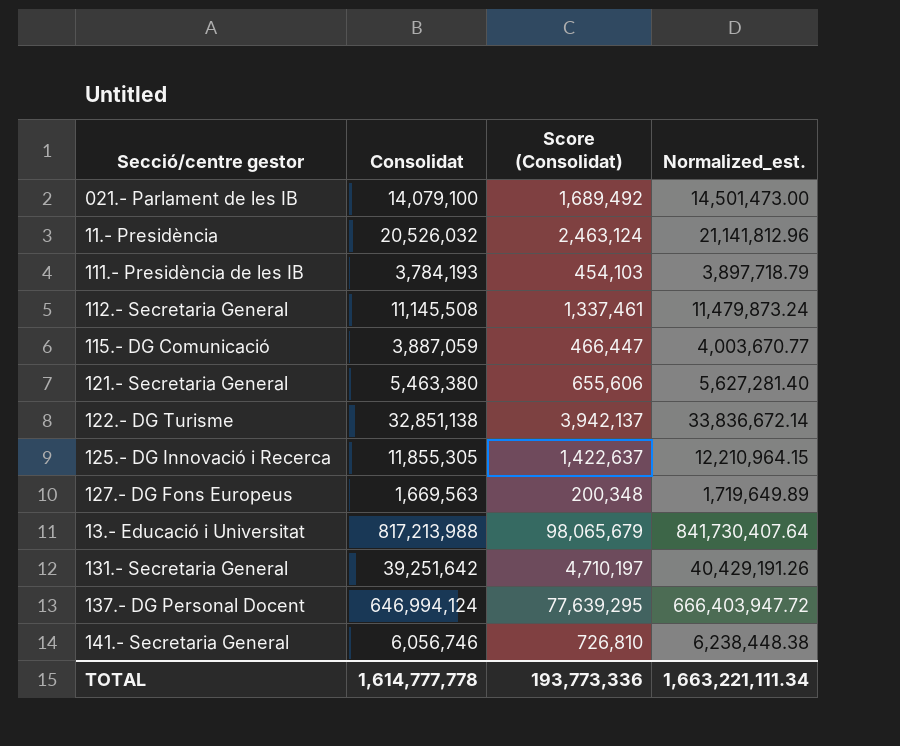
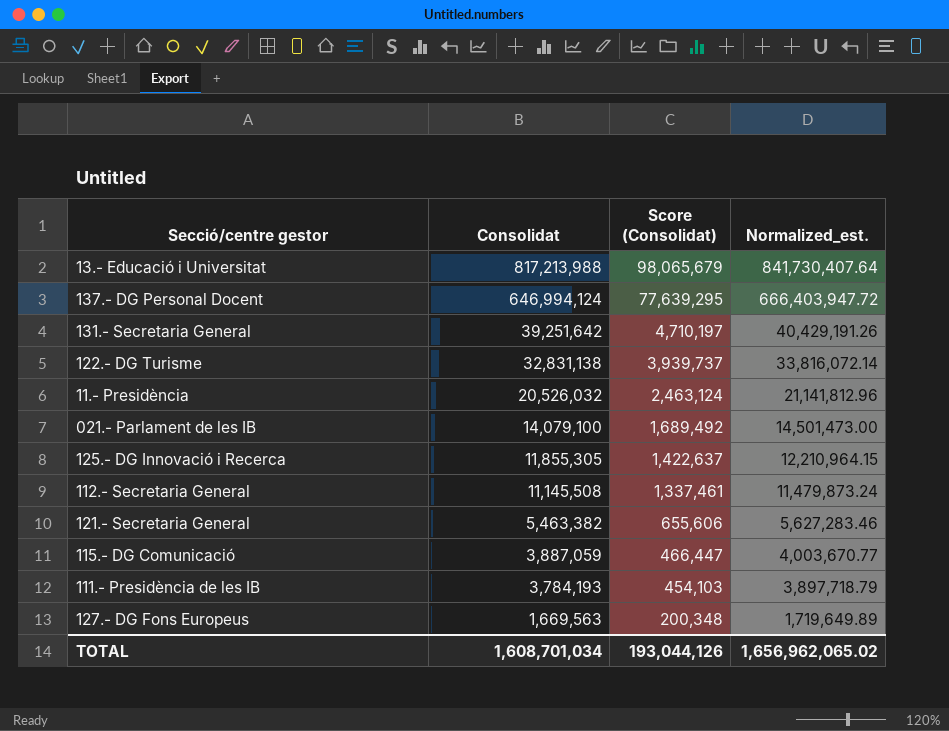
row order: none -> Consolidat descending
row 141.- Secretaria General: 6,056,746 | 726,810 | 6,238,448.38 -> none
122.- DG Turisme | Consolidat: 32,851,138 -> 32,831,138
122.- DG Turisme | Score (Consolidat): 3,942,137 -> 3,939,737
122.- DG Turisme | Normalized_est.: 33,836,672.14 -> 33,816,072.14
121.- Secretaria General | Consolidat: 5,463,380 -> 5,463,382
121.- Secretaria General | Normalized_est.: 5,627,281.40 -> 5,627,283.46
TOTAL | Consolidat: 1,614,777,778 -> 1,608,701,034
TOTAL | Score (Consolidat): 193,773,336 -> 193,044,126
TOTAL | Normalized_est.: 1,663,221,111.34 -> 1,656,962,065.02

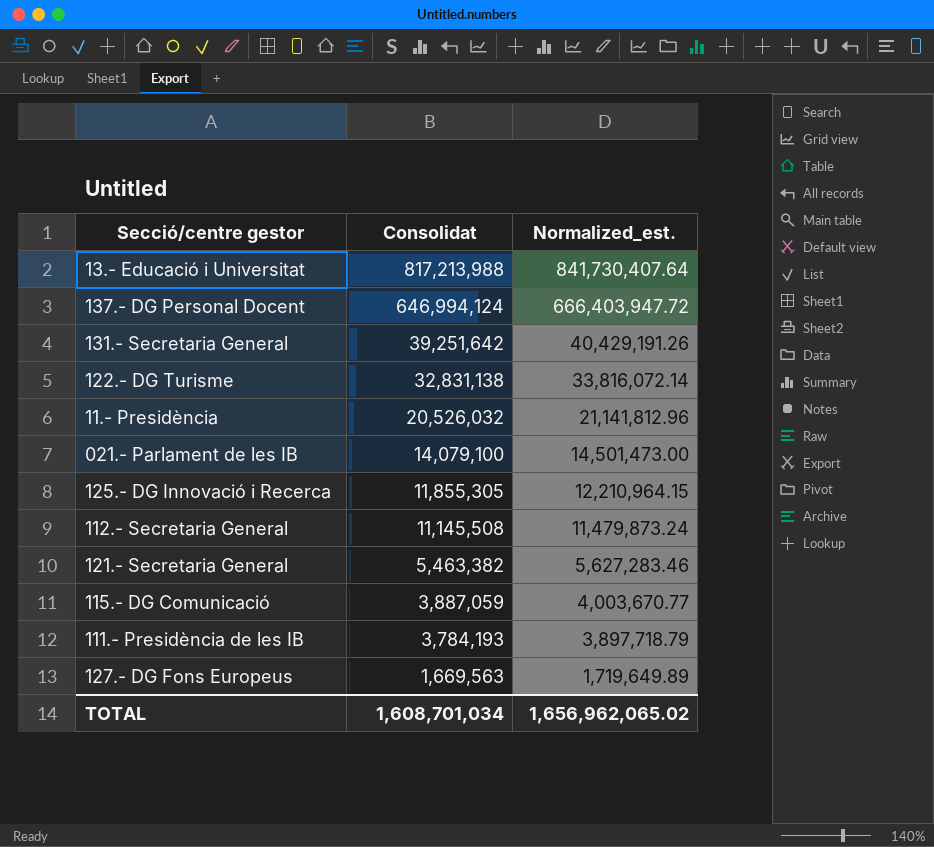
column Score (Consolidat) | formula: [Consolidat] * 0.12 -> none

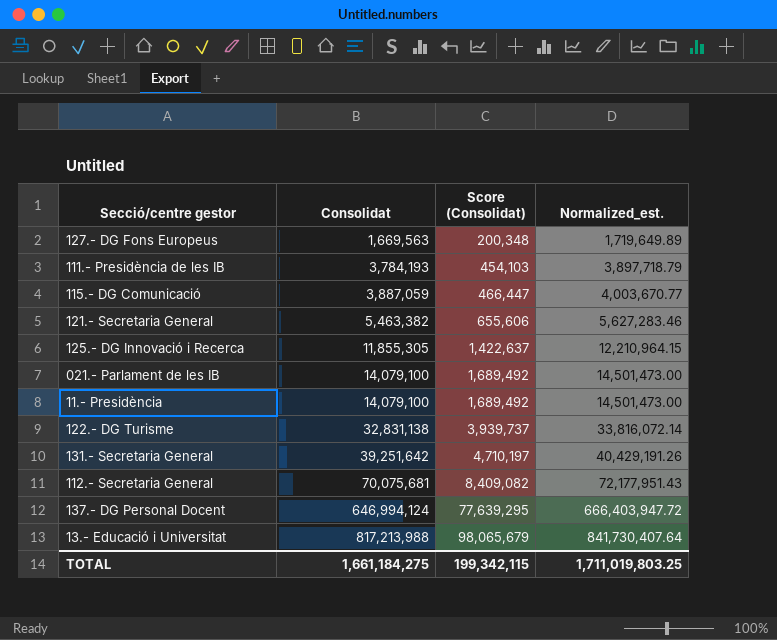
row order: Consolidat descending -> Consolidat ascending
column Score (Consolidat) | formula: none -> [Consolidat] * 0.12
11.- Presidència | Consolidat: 20,526,032 -> 14,079,100
11.- Presidència | Normalized_est.: 21,141,812.96 -> 14,501,473.00
112.- Secretaria General | Consolidat: 11,145,508 -> 70,075,681
112.- Secretaria General | Normalized_est.: 11,479,873.24 -> 72,177,951.43
TOTAL | Consolidat: 1,608,701,034 -> 1,661,184,275
TOTAL | Normalized_est.: 1,656,962,065.02 -> 1,711,019,803.25

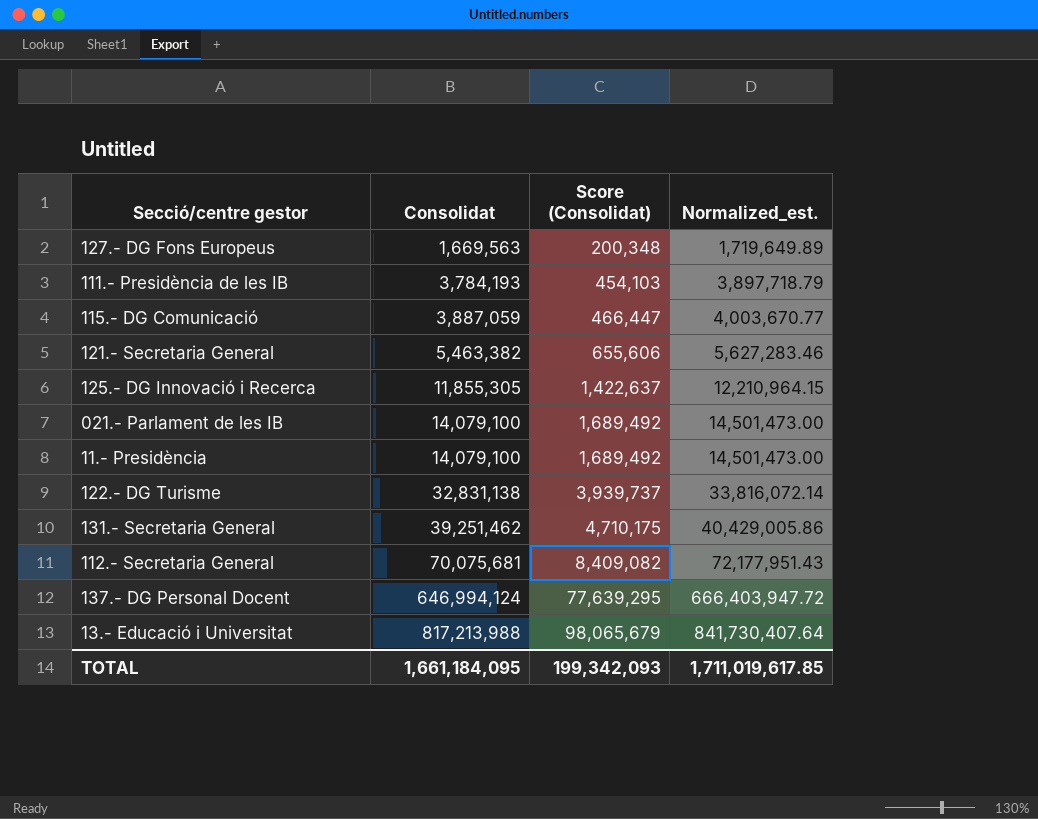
131.- Secretaria General | Consolidat: 39,251,642 -> 39,251,462
131.- Secretaria General | Score (Consolidat): 4,710,197 -> 4,710,175
131.- Secretaria General | Normalized_est.: 40,429,191.26 -> 40,429,005.86
TOTAL | Consolidat: 1,661,184,275 -> 1,661,184,095
TOTAL | Score (Consolidat): 199,342,115 -> 199,342,093
TOTAL | Normalized_est.: 1,711,019,803.25 -> 1,711,019,617.85

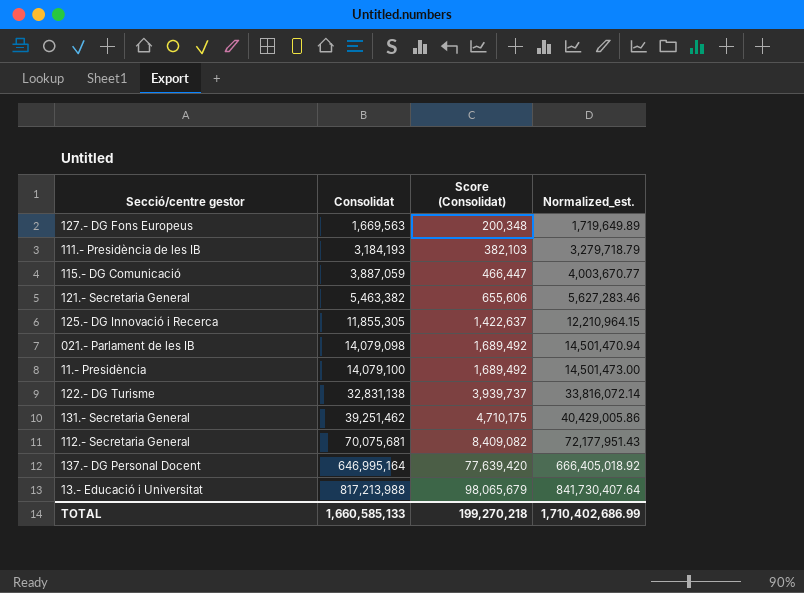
111.- Presidència de les IB | Consolidat: 3,784,193 -> 3,184,193
111.- Presidència de les IB | Score (Consolidat): 454,103 -> 382,103
111.- Presidència de les IB | Normalized_est.: 3,897,718.79 -> 3,279,718.79
021.- Parlament de les IB | Consolidat: 14,079,100 -> 14,079,098
021.- Parlament de les IB | Normalized_est.: 14,501,473.00 -> 14,501,470.94
137.- DG Personal Docent | Consolidat: 646,994,124 -> 646,995,164
137.- DG Personal Docent | Score (Consolidat): 77,639,295 -> 77,639,420
137.- DG Personal Docent | Normalized_est.: 666,403,947.72 -> 666,405,018.92
TOTAL | Consolidat: 1,661,184,095 -> 1,660,585,133
TOTAL | Score (Consolidat): 199,342,093 -> 199,270,218
TOTAL | Normalized_est.: 1,711,019,617.85 -> 1,710,402,686.99

